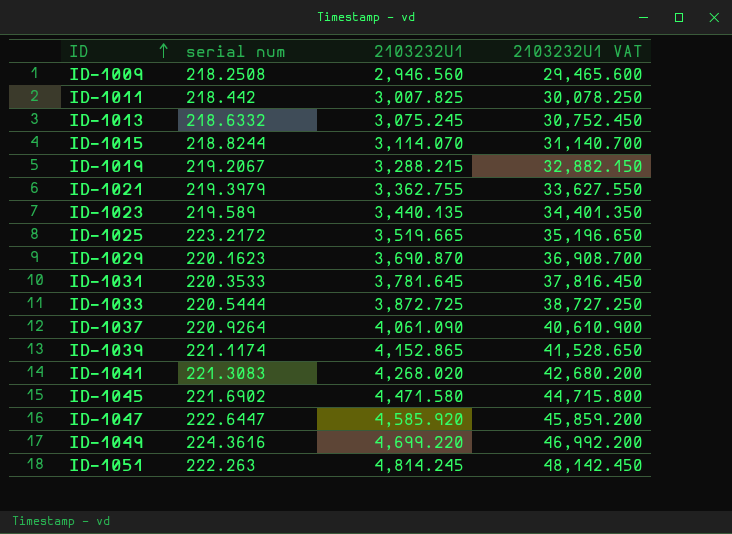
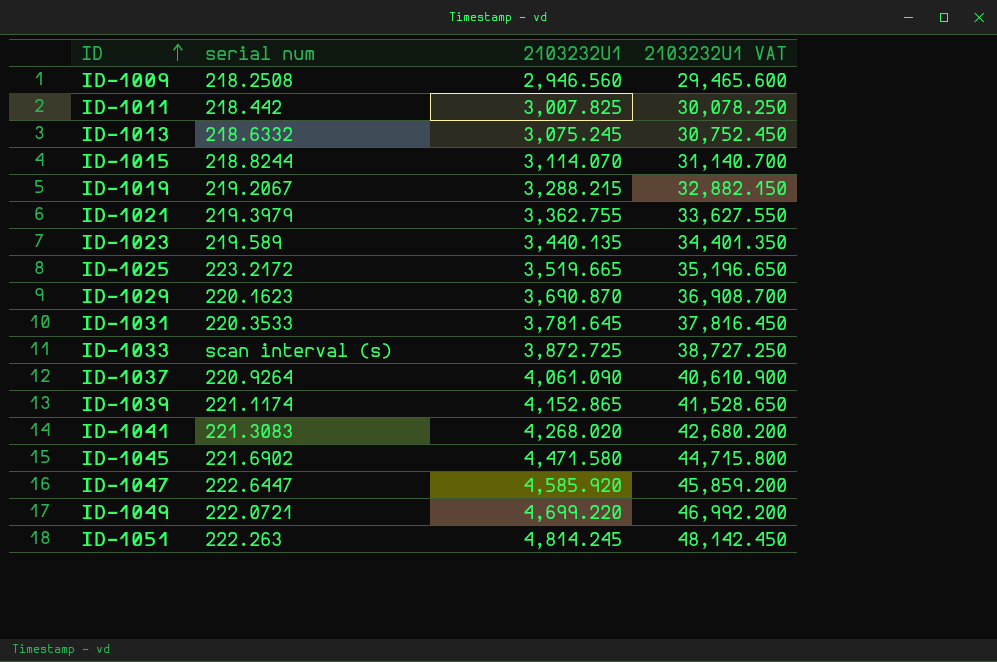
ID-1033 | serial num: 220.5444 -> scan interval (s)
ID-1049 | serial num: 224.3616 -> 222.0721

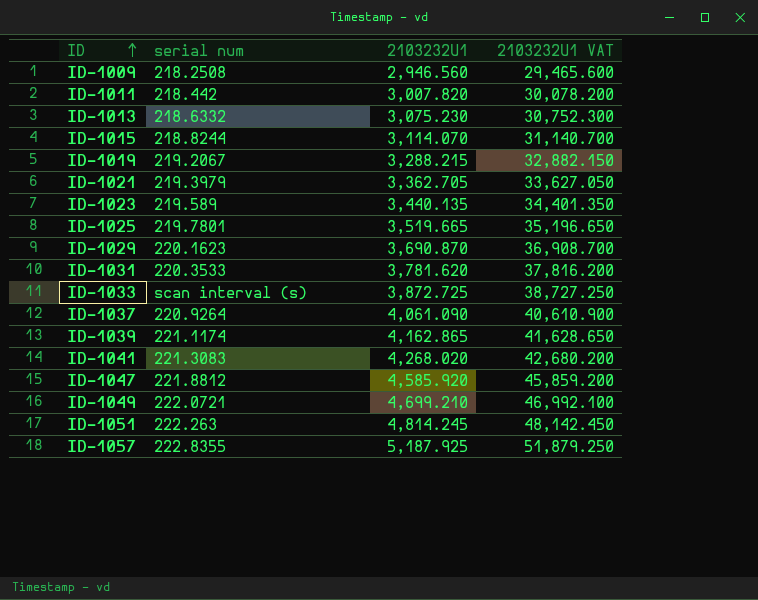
row ID-1045: 221.6902 | 4,471.580 | 44,715.800 -> none
ID-1011 | 2103232U1: 3,007.825 -> 3,007.820
ID-1011 | 2103232U1 VAT: 30,078.250 -> 30,078.200
ID-1013 | 2103232U1: 3,075.245 -> 3,075.230
ID-1013 | 2103232U1 VAT: 30,752.450 -> 30,752.300
ID-1021 | 2103232U1: 3,362.755 -> 3,362.705
ID-1021 | 2103232U1 VAT: 33,627.550 -> 33,627.050
ID-1025 | serial num: 223.2172 -> 219.7801
ID-1031 | 2103232U1: 3,781.645 -> 3,781.620
ID-1031 | 2103232U1 VAT: 37,816.450 -> 37,816.200
ID-1039 | 2103232U1: 4,152.865 -> 4,162.865
ID-1039 | 2103232U1 VAT: 41,528.650 -> 41,628.650
ID-1047 | serial num: 222.6447 -> 221.8812
ID-1049 | 2103232U1: 4,699.220 -> 4,699.210
ID-1049 | 2103232U1 VAT: 46,992.200 -> 46,992.100
row ID-1057: none -> 222.8355 | 5,187.925 | 51,879.250

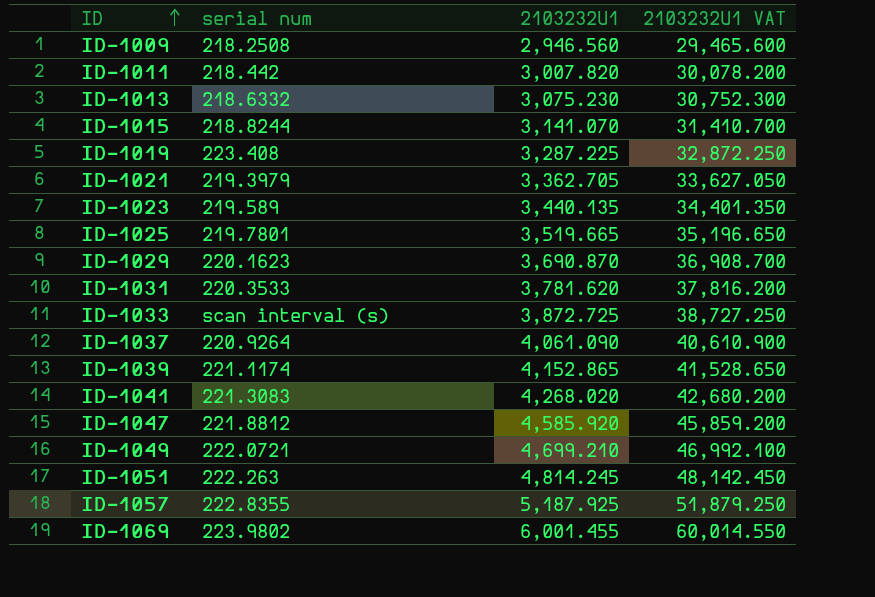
ID-1015 | 2103232U1: 3,114.070 -> 3,141.070
ID-1015 | 2103232U1 VAT: 31,140.700 -> 31,410.700
ID-1019 | serial num: 219.2067 -> 223.408
ID-1019 | 2103232U1: 3,288.215 -> 3,287.225
ID-1019 | 2103232U1 VAT: 32,882.150 -> 32,872.250
ID-1039 | 2103232U1: 4,162.865 -> 4,152.865
ID-1039 | 2103232U1 VAT: 41,628.650 -> 41,528.650
row ID-1069: none -> 223.9802 | 6,001.455 | 60,014.550

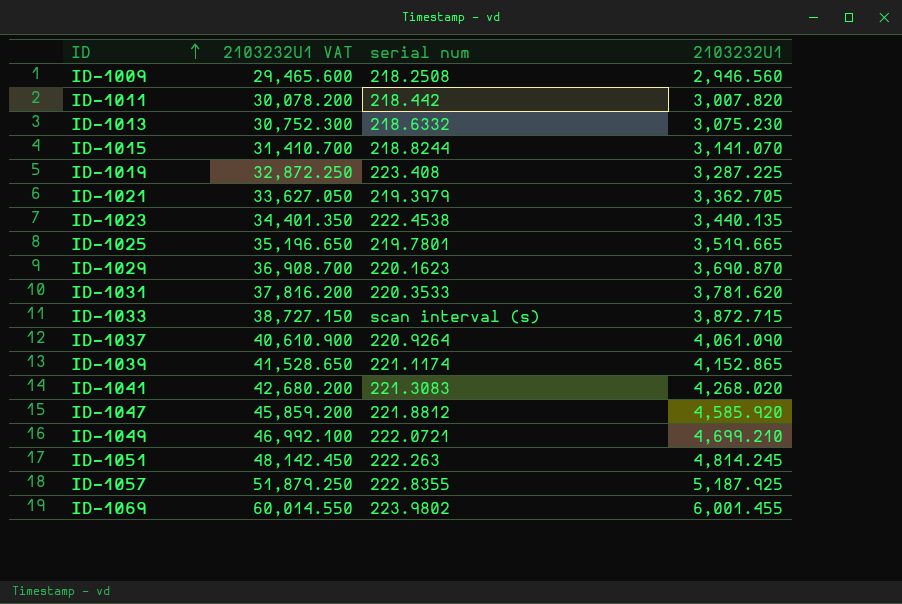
column 2103232U1 VAT | position: 4 -> 2
ID-1023 | serial num: 219.589 -> 222.4538
ID-1033 | 2103232U1 VAT: 38,727.250 -> 38,727.150
ID-1033 | 2103232U1: 3,872.725 -> 3,872.715

